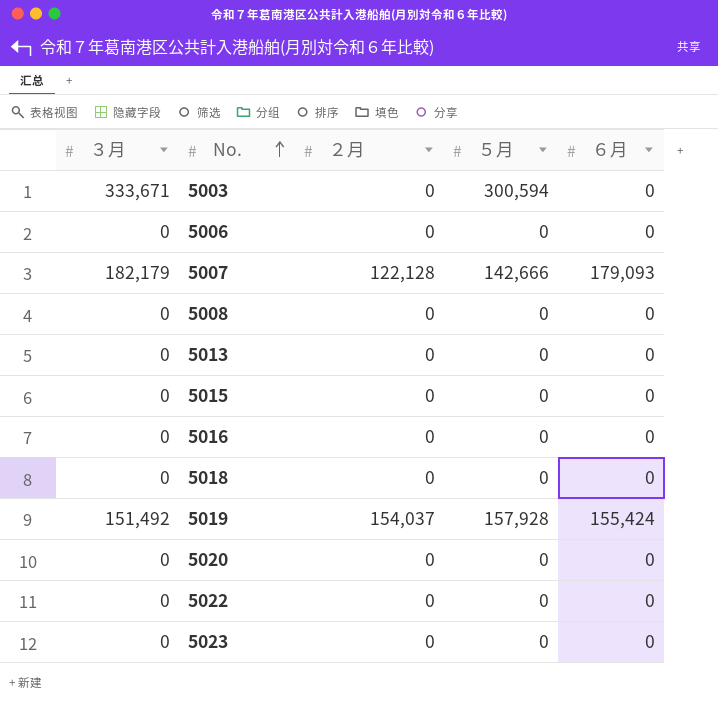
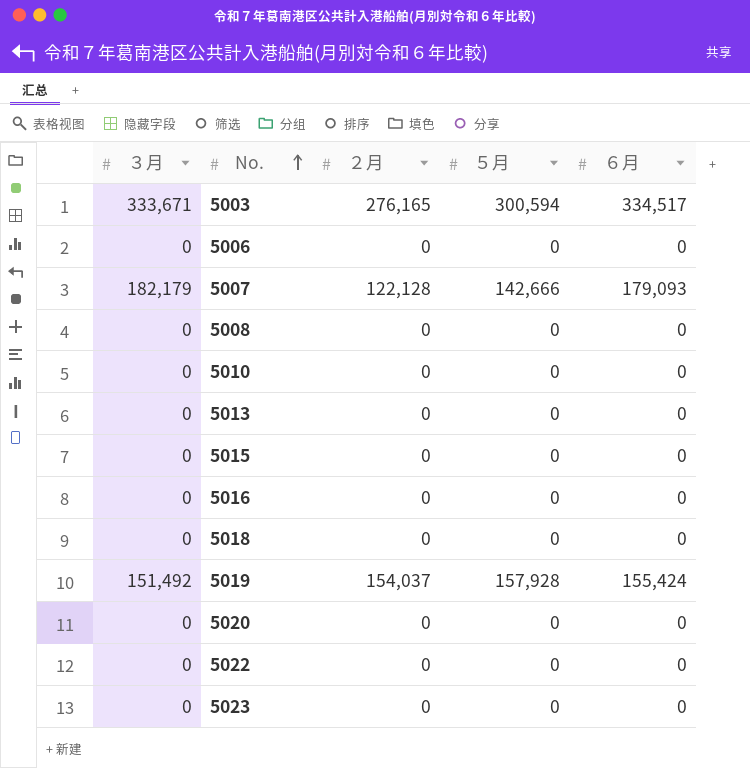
5003 | ２月: 0 -> 276,165
5003 | ６月: 0 -> 334,517
row 5010: none -> 0 | 0 | 0 | 0

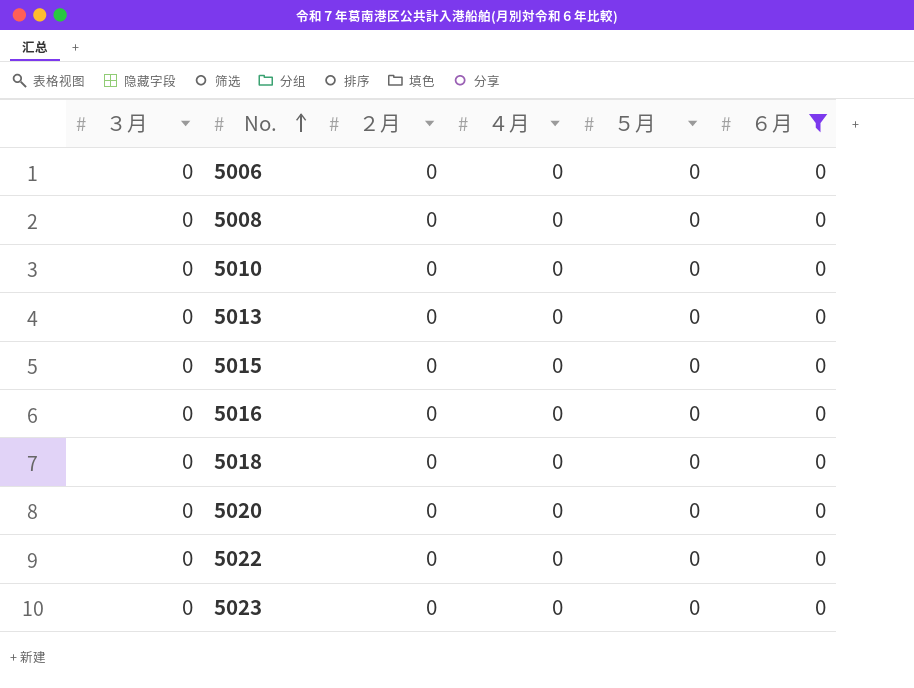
filter: none -> ６月 = 0
column ４月 | position: none -> 4

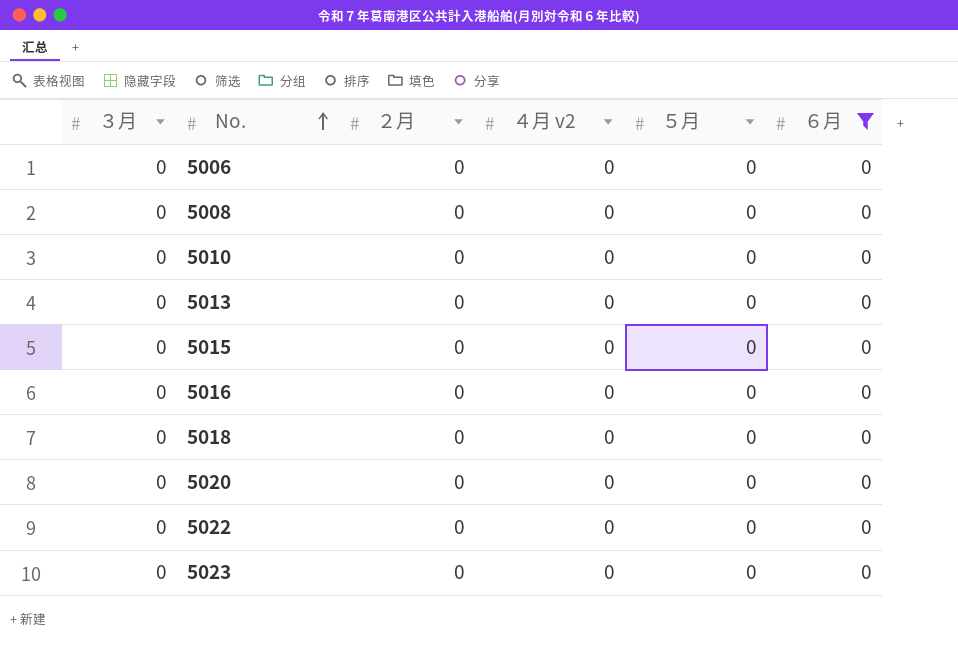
column name: ４月 -> ４月 v2

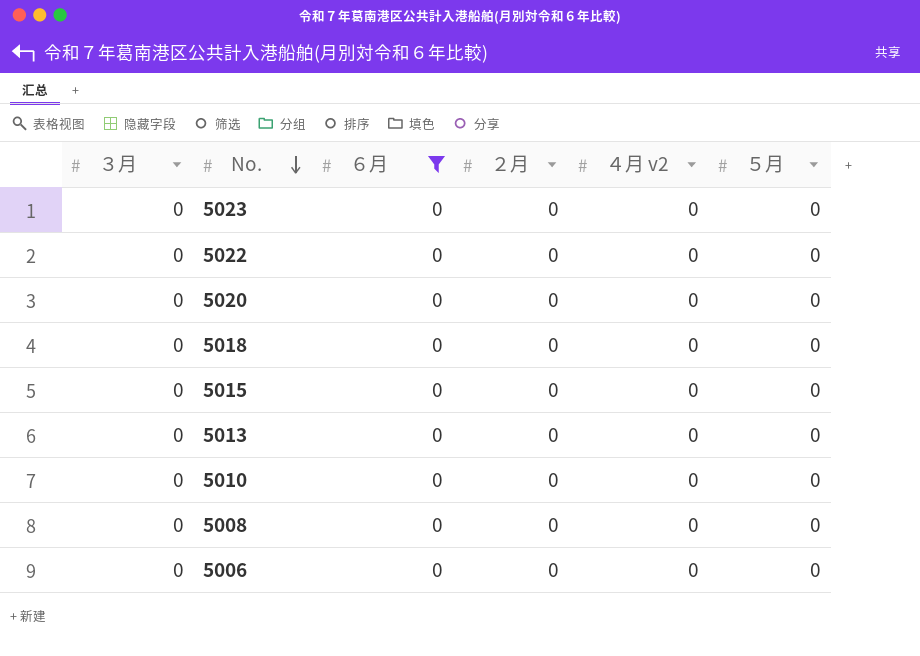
row order: No. ascending -> No. descending
column ６月 | position: 6 -> 3
row 5016: 0 | 0 | 0 | 0 | 0 -> none

